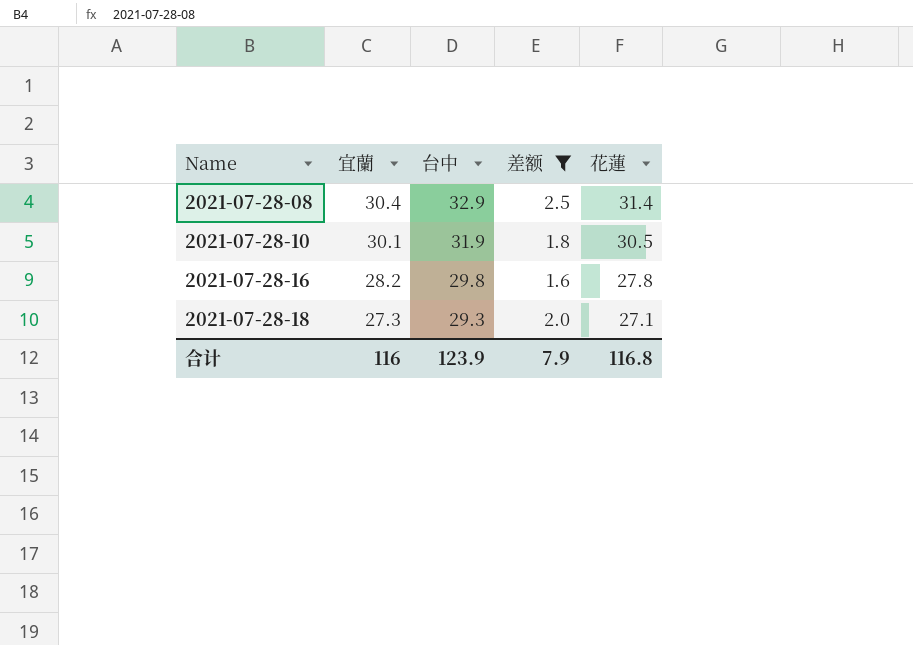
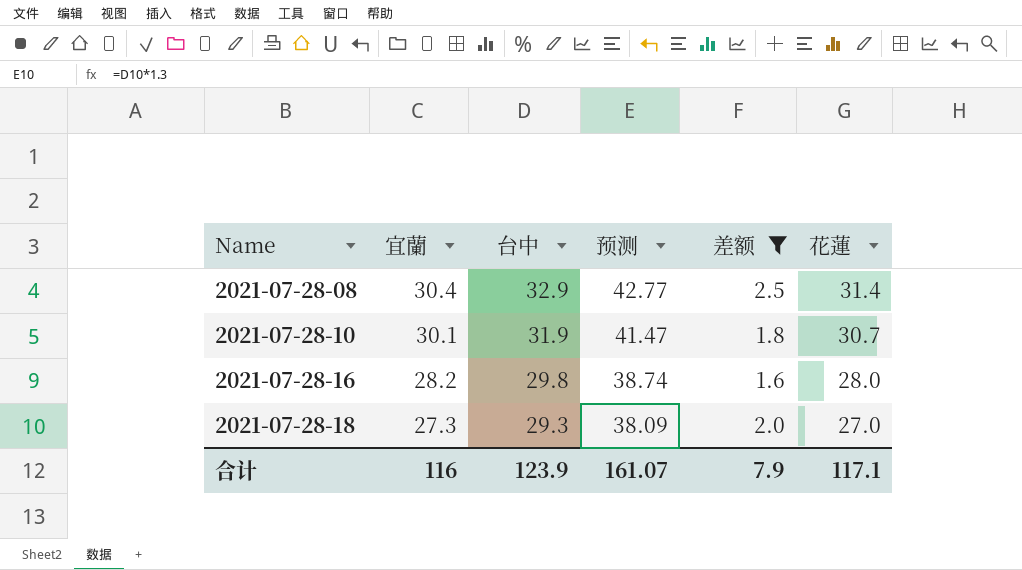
column 预测 | formula: none -> [台中] * 1.3
2021-07-28-10 | 花蓮: 30.5 -> 30.7
2021-07-28-16 | 花蓮: 27.8 -> 28.0
2021-07-28-18 | 花蓮: 27.1 -> 27.0
合计 | 花蓮: 116.8 -> 117.1

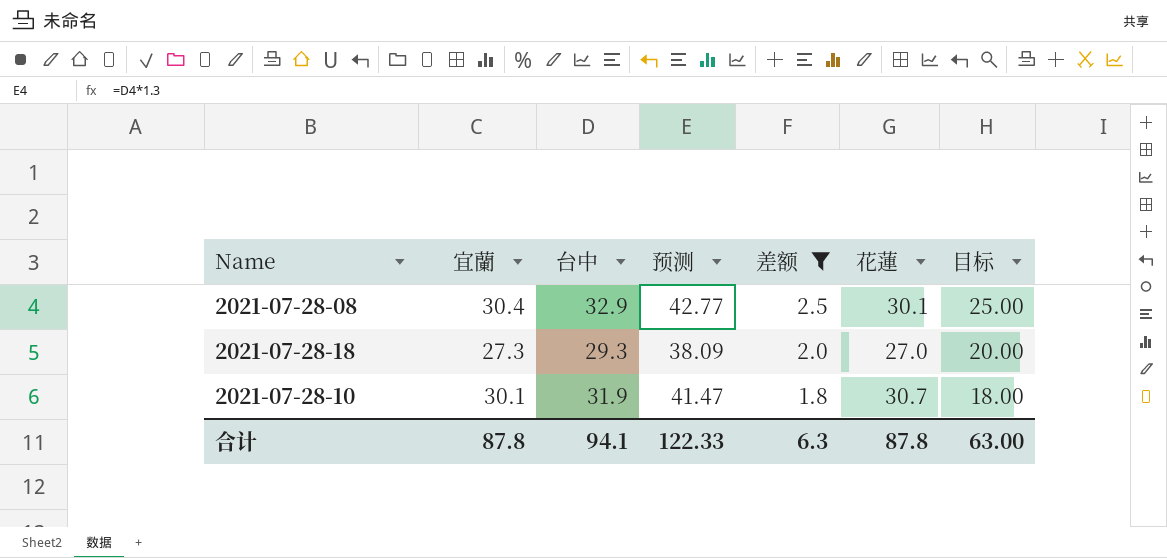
row order: Name ascending -> 差额 descending
column 目标 | formula: none -> [差额] * 10
row 2021-07-28-16: 28.2 | 29.8 | 38.74 | 1.6 | 28.0 -> none
2021-07-28-08 | 花蓮: 31.4 -> 30.1
合计 | 宜蘭: 116 -> 87.8
合计 | 台中: 123.9 -> 94.1
合计 | 预测: 161.07 -> 122.33
合计 | 差额: 7.9 -> 6.3
合计 | 花蓮: 117.1 -> 87.8

